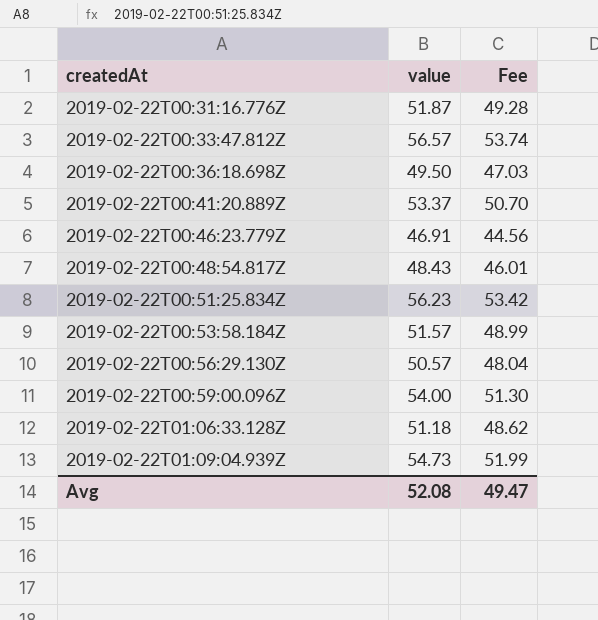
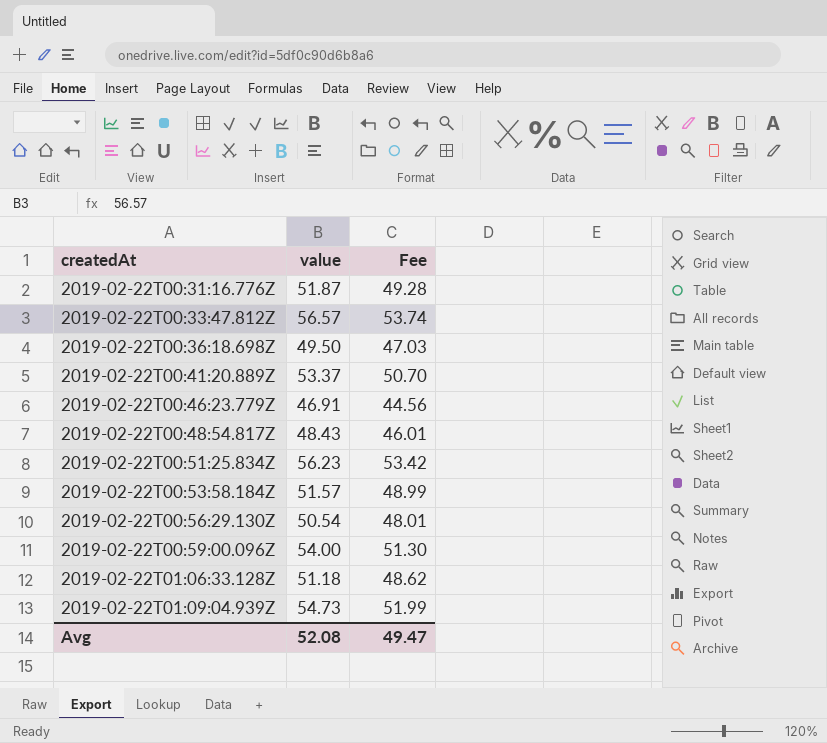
2019-02-22T00:56:29.130Z | value: 50.57 -> 50.54
2019-02-22T00:56:29.130Z | Fee: 48.04 -> 48.01

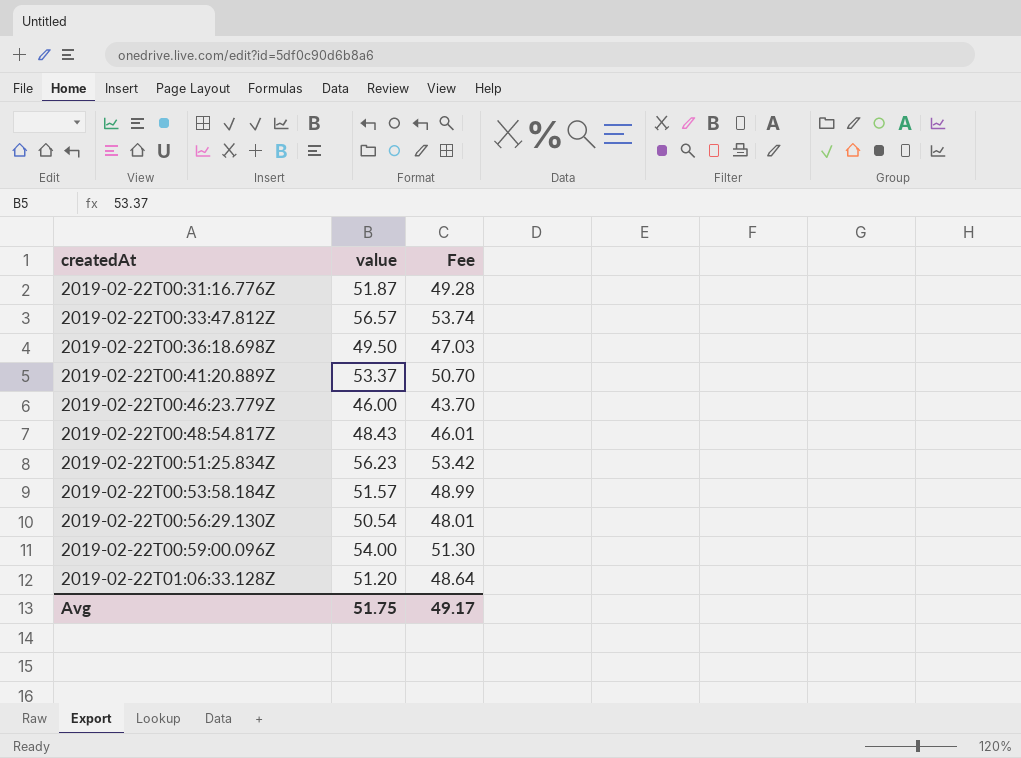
row 2019-02-22T01:09:04.939Z: 54.73 | 51.99 -> none
2019-02-22T00:46:23.779Z | value: 46.91 -> 46.00
2019-02-22T00:46:23.779Z | Fee: 44.56 -> 43.70
2019-02-22T01:06:33.128Z | value: 51.18 -> 51.20
2019-02-22T01:06:33.128Z | Fee: 48.62 -> 48.64
Avg | value: 52.08 -> 51.75
Avg | Fee: 49.47 -> 49.17

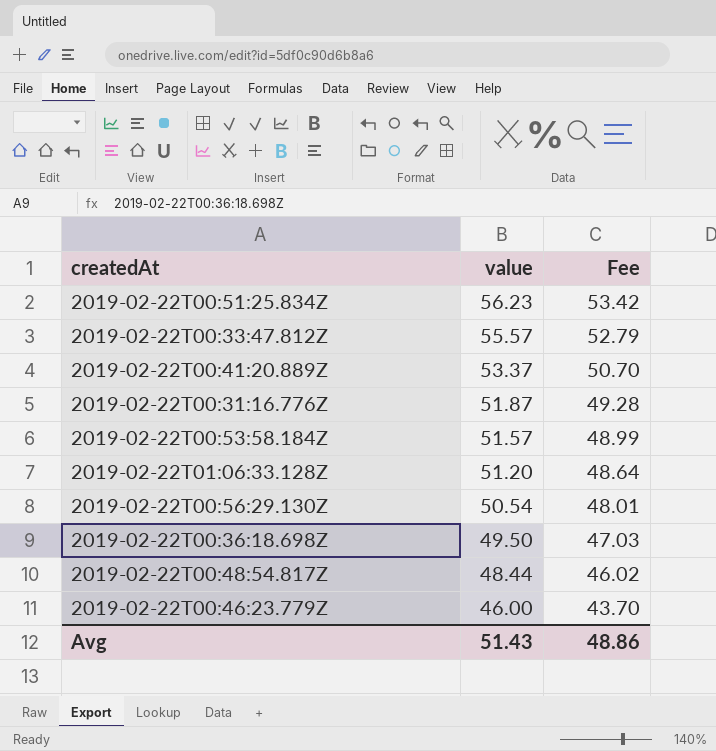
row order: createdAt ascending -> value descending
row 2019-02-22T00:59:00.096Z: 54.00 | 51.30 -> none
2019-02-22T00:33:47.812Z | value: 56.57 -> 55.57
2019-02-22T00:33:47.812Z | Fee: 53.74 -> 52.79
2019-02-22T00:48:54.817Z | value: 48.43 -> 48.44
2019-02-22T00:48:54.817Z | Fee: 46.01 -> 46.02
Avg | value: 51.75 -> 51.43
Avg | Fee: 49.17 -> 48.86

